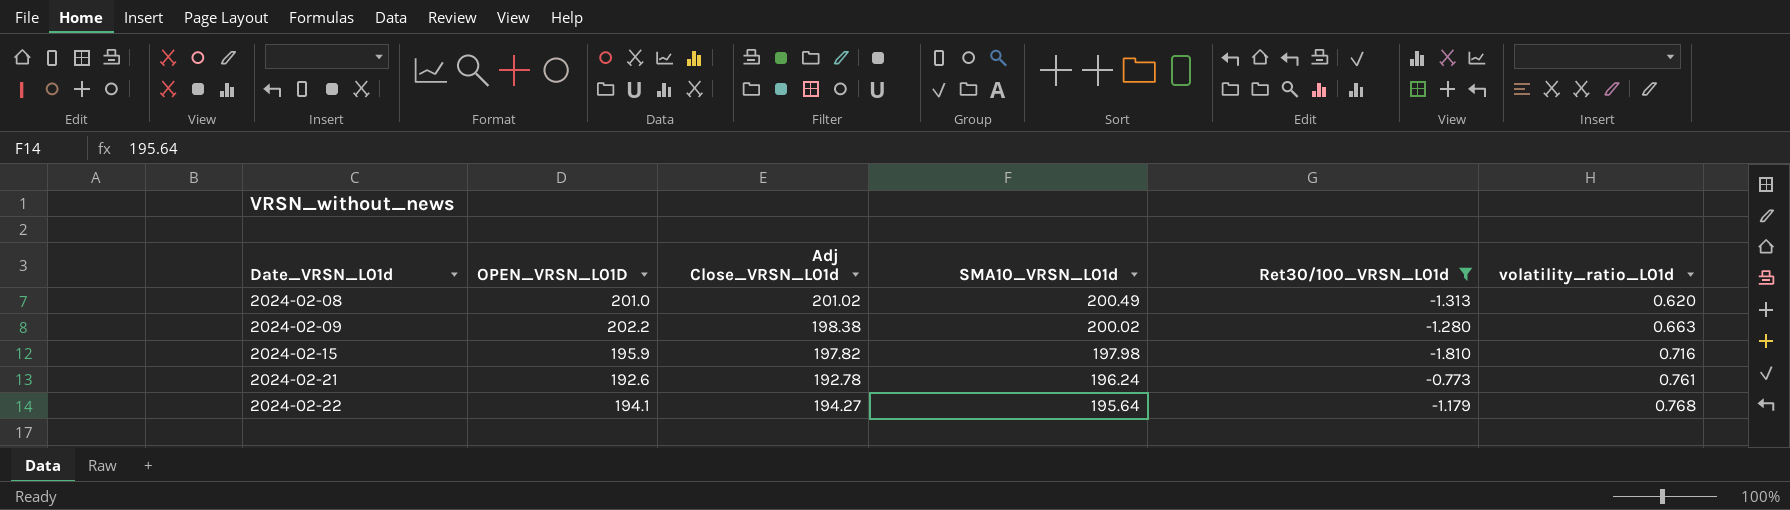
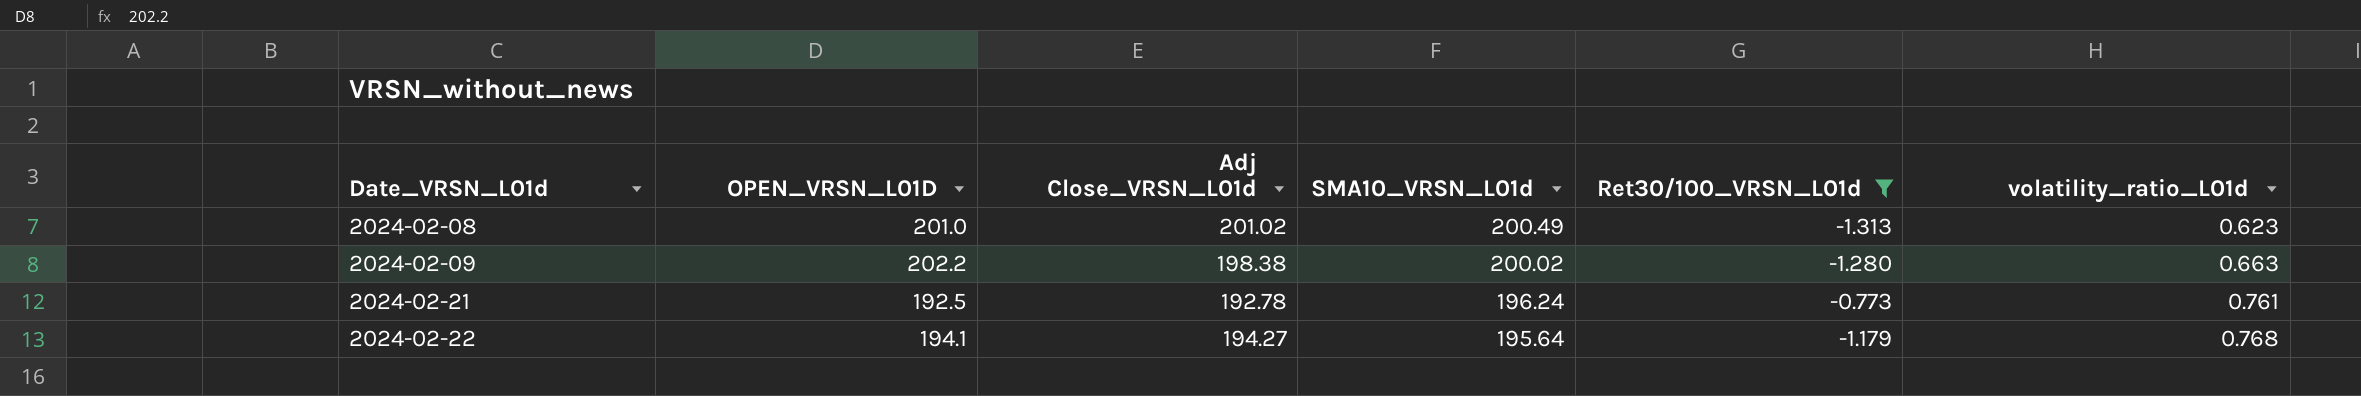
row 2024-02-15: 195.9 | 197.82 | 197.98 | -1.810 | 0.716 -> none
2024-02-08 | volatility_ratio_L01d: 0.620 -> 0.623
2024-02-21 | OPEN_VRSN_L01D: 192.6 -> 192.5

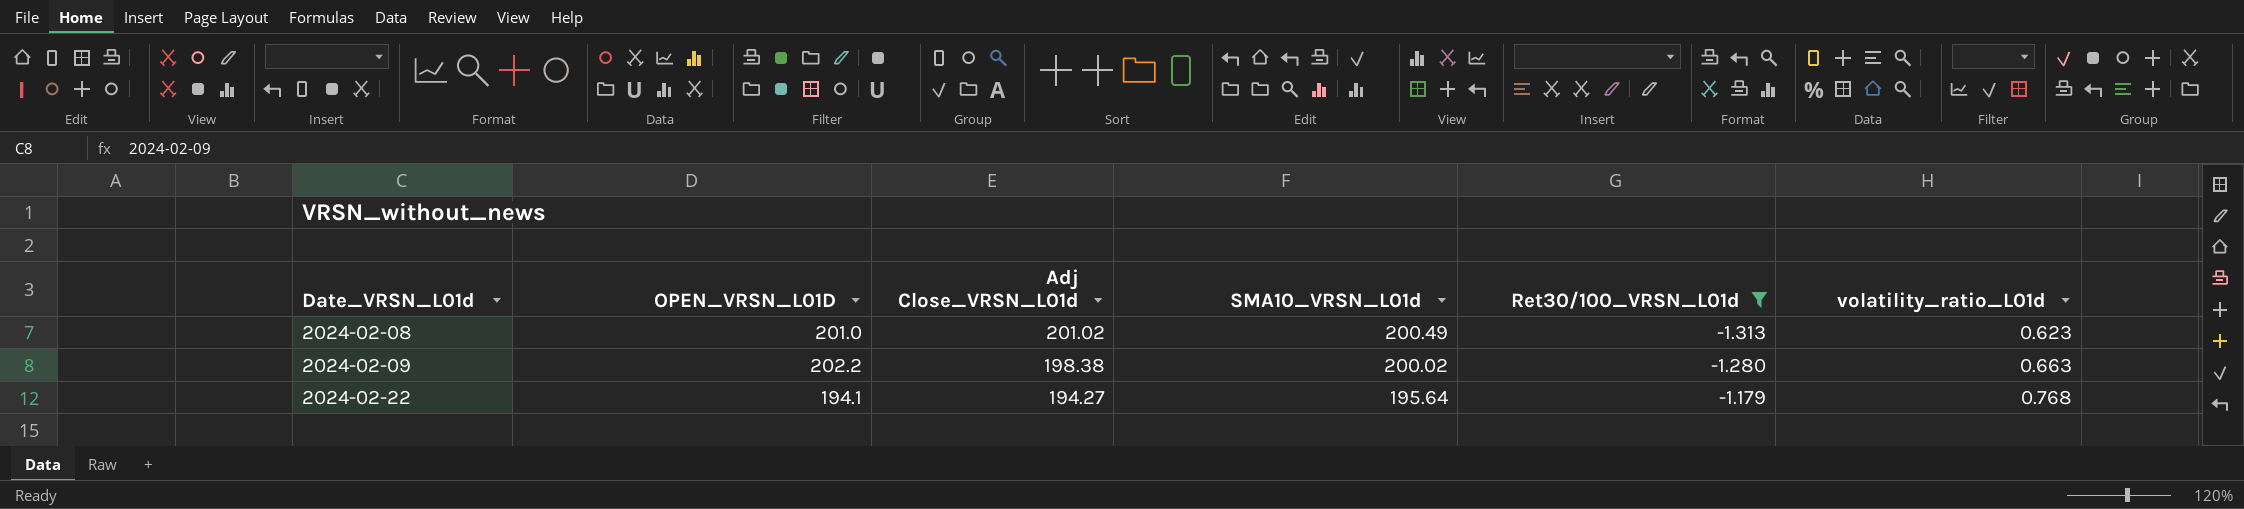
row 2024-02-21: 192.5 | 192.78 | 196.24 | -0.773 | 0.761 -> none

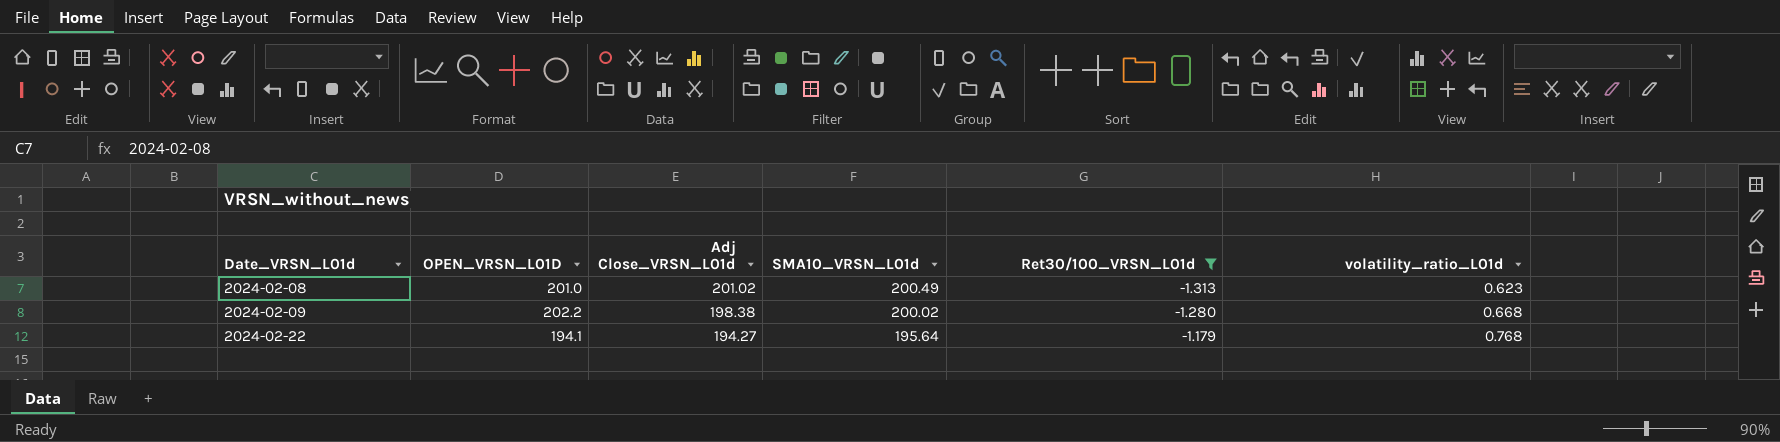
2024-02-09 | volatility_ratio_L01d: 0.663 -> 0.668

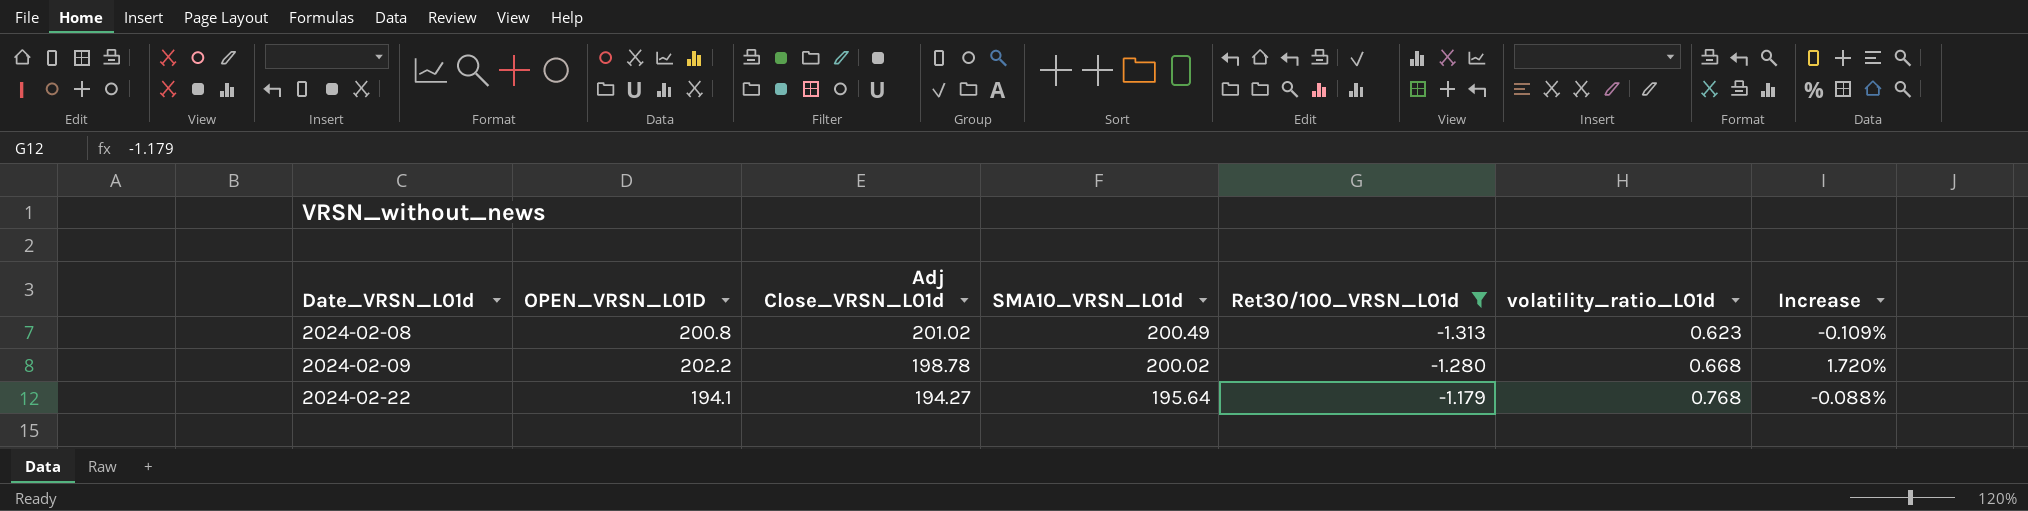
column Increase | formula: none -> ([OPEN_VRSN_L01D] - [Adj Close_VRSN_L01d]) / [Adj Close_VRSN_L01d]
2024-02-08 | OPEN_VRSN_L01D: 201.0 -> 200.8
2024-02-09 | Adj Close_VRSN_L01d: 198.38 -> 198.78

